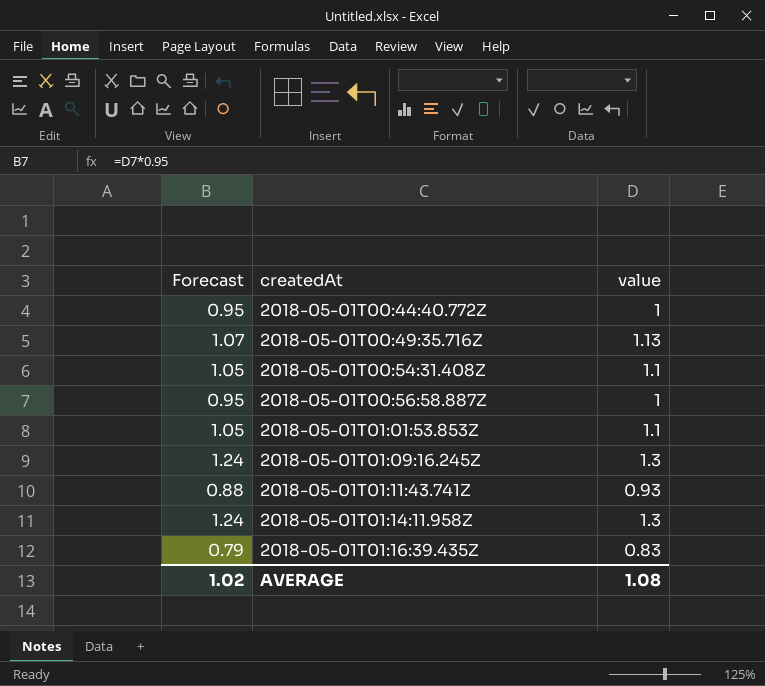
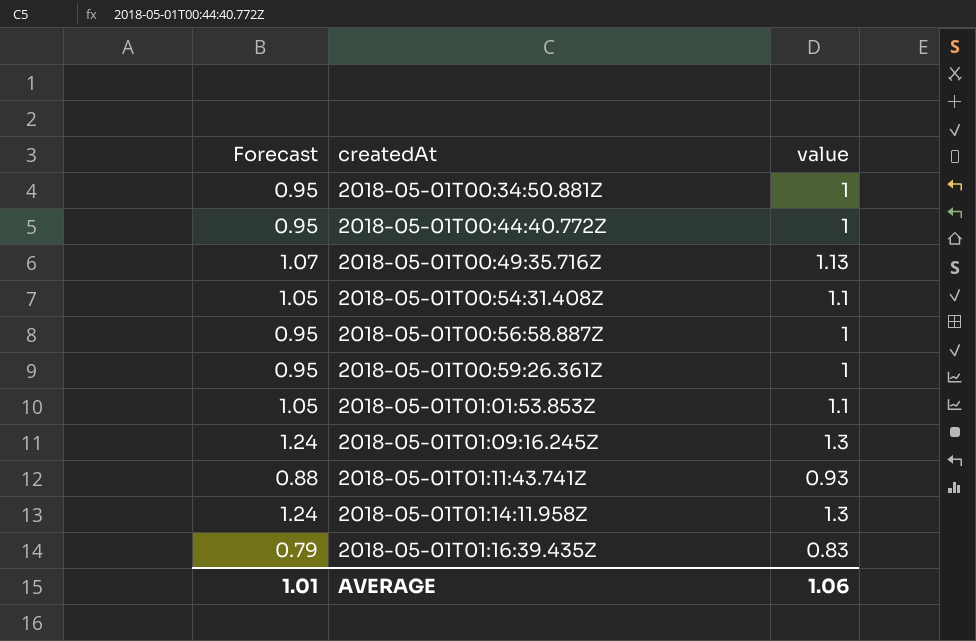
row 2018-05-01T00:34:50.881Z: none -> 0.95 | 1
row 2018-05-01T00:59:26.361Z: none -> 0.95 | 1
AVERAGE | Forecast: 1.02 -> 1.01
AVERAGE | value: 1.08 -> 1.06

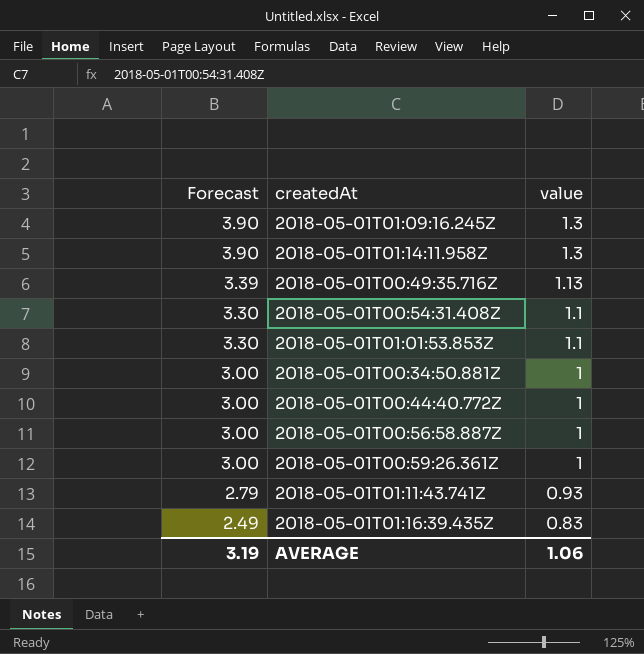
row order: createdAt ascending -> Forecast descending
column Forecast | formula: [value] * 0.95 -> [value] * 3
AVERAGE | Forecast: 1.01 -> 3.19

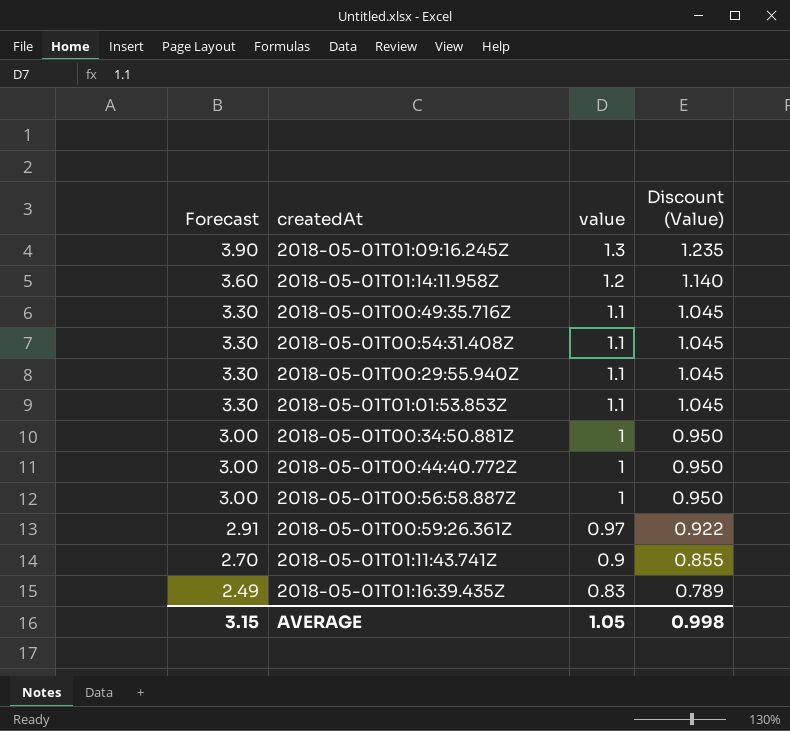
column Discount (Value) | formula: none -> [value] * 0.95
2018-05-01T01:14:11.958Z | Forecast: 3.90 -> 3.60
2018-05-01T01:14:11.958Z | value: 1.3 -> 1.2
2018-05-01T00:49:35.716Z | Forecast: 3.39 -> 3.30
2018-05-01T00:49:35.716Z | value: 1.13 -> 1.1
row 2018-05-01T00:29:55.940Z: none -> 3.30 | 1.1 | 1.045
2018-05-01T00:59:26.361Z | Forecast: 3.00 -> 2.91
2018-05-01T00:59:26.361Z | value: 1 -> 0.97
2018-05-01T01:11:43.741Z | Forecast: 2.79 -> 2.70
2018-05-01T01:11:43.741Z | value: 0.93 -> 0.9
AVERAGE | Forecast: 3.19 -> 3.15
AVERAGE | value: 1.06 -> 1.05

